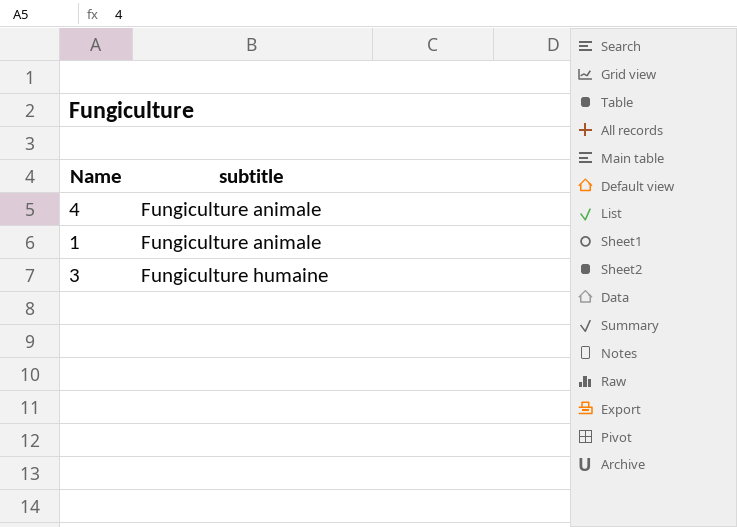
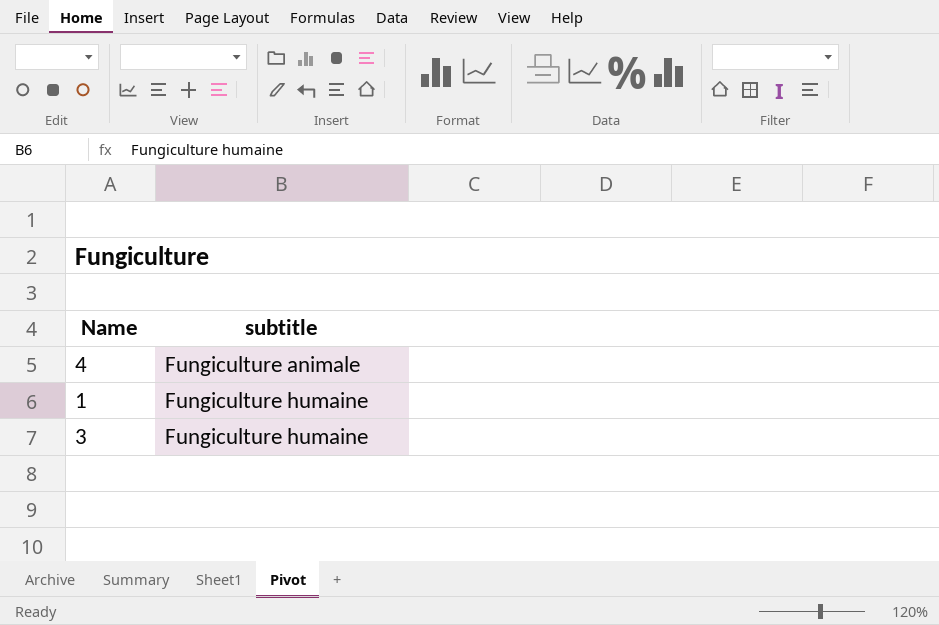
1 | subtitle: Fungiculture animale -> Fungiculture humaine

